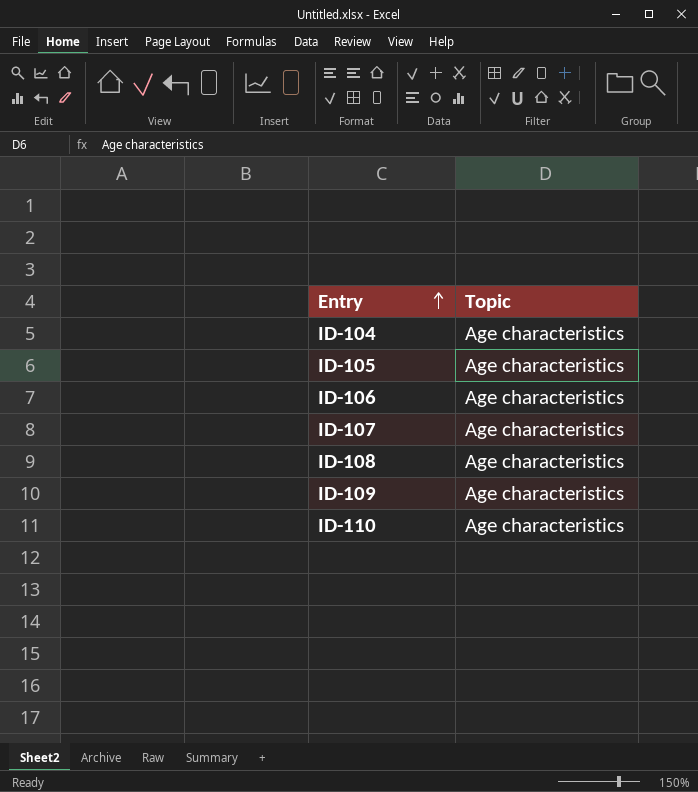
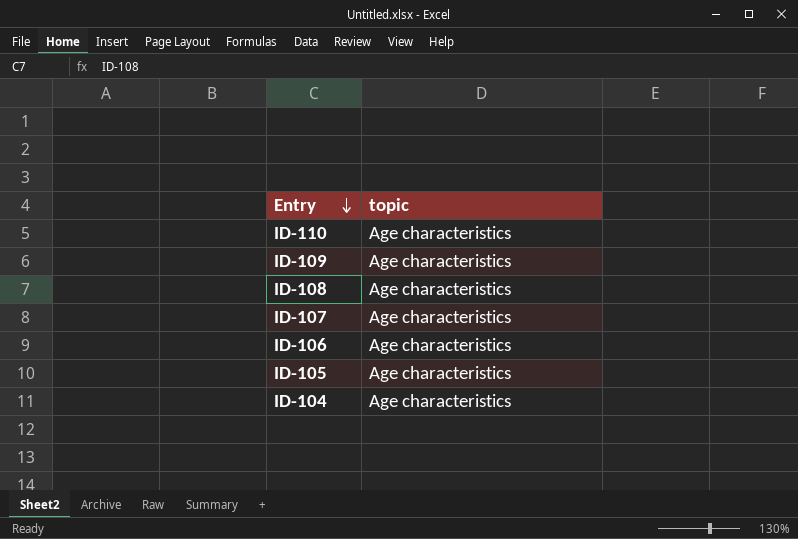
row order: Entry ascending -> Entry descending
column name: Topic -> topic

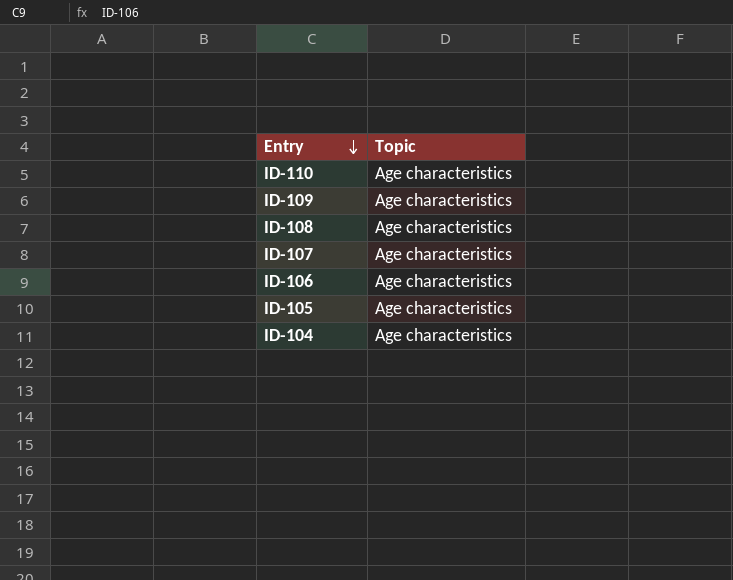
column name: topic -> Topic

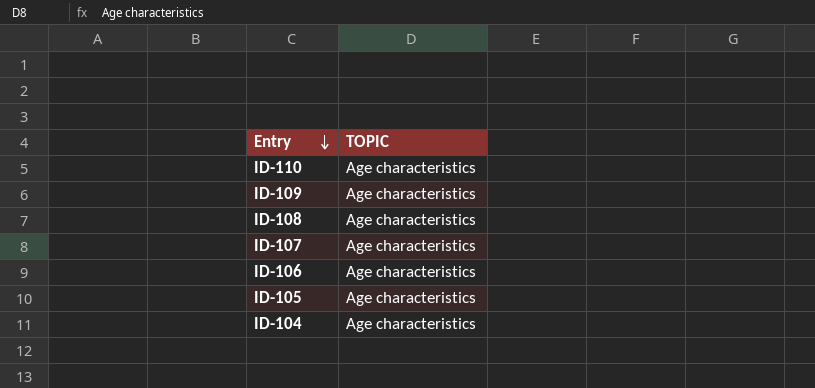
column name: Topic -> TOPIC

